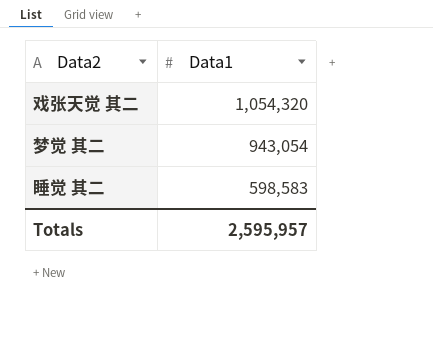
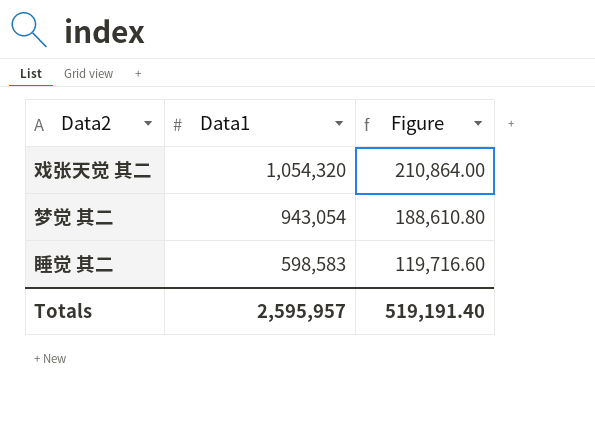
column Figure | formula: none -> [Data1] * 0.2

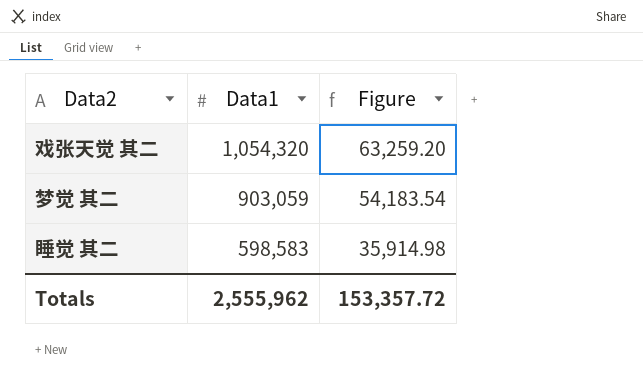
column Figure | formula: [Data1] * 0.2 -> [Data1] * 0.06
梦觉 其二 | Data1: 943,054 -> 903,059
Totals | Data1: 2,595,957 -> 2,555,962
Totals | Figure: 519,191.40 -> 153,357.72

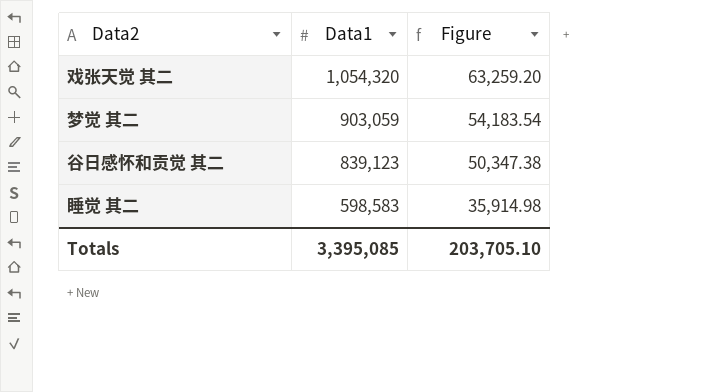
row 谷日感怀和贡觉 其二: none -> 839,123 | 50,347.38
Totals | Data1: 2,555,962 -> 3,395,085
Totals | Figure: 153,357.72 -> 203,705.10

